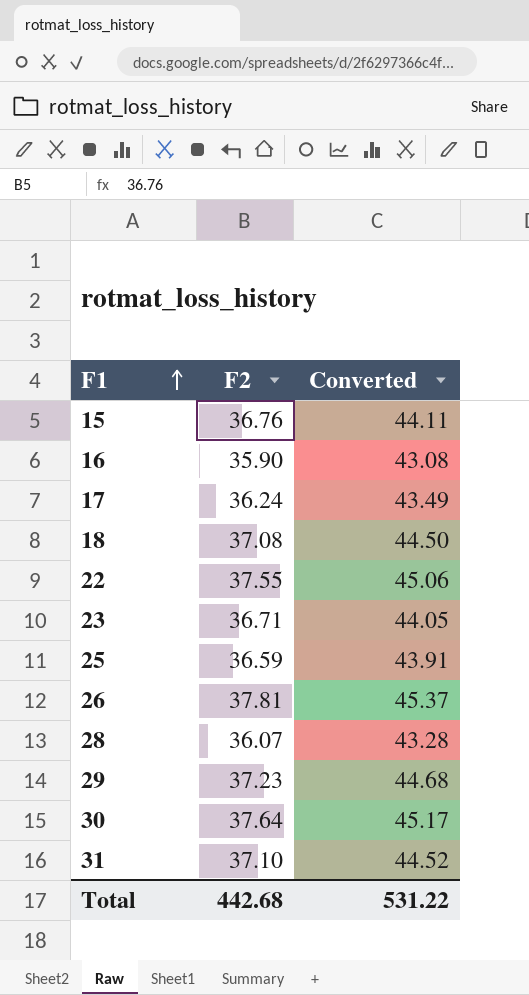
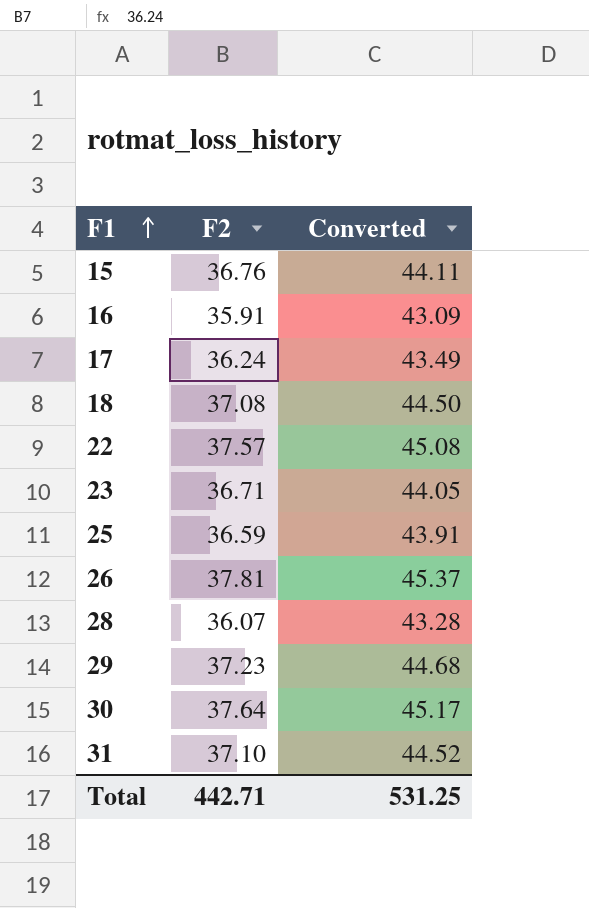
16 | F2: 35.90 -> 35.91
16 | Converted: 43.08 -> 43.09
22 | F2: 37.55 -> 37.57
22 | Converted: 45.06 -> 45.08
Total | F2: 442.68 -> 442.71
Total | Converted: 531.22 -> 531.25

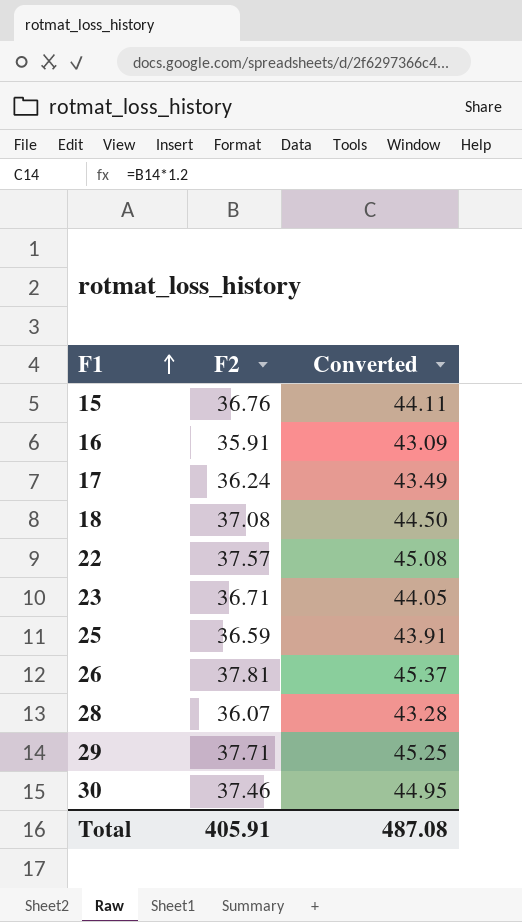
row 31: 37.10 | 44.52 -> none
29 | F2: 37.23 -> 37.71
29 | Converted: 44.68 -> 45.25
30 | F2: 37.64 -> 37.46
30 | Converted: 45.17 -> 44.95
Total | F2: 442.71 -> 405.91
Total | Converted: 531.25 -> 487.08

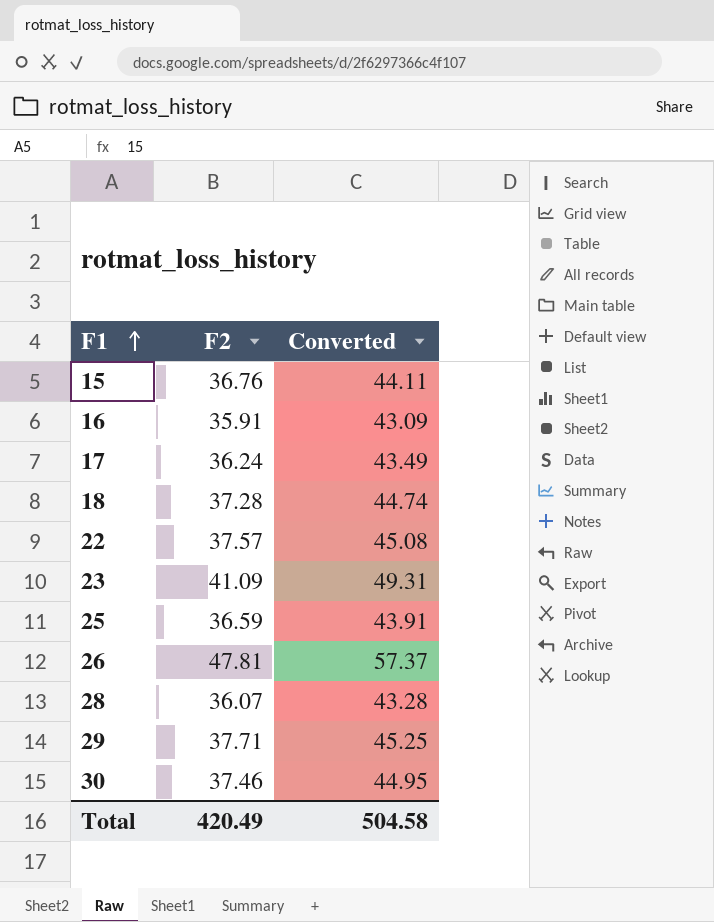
18 | F2: 37.08 -> 37.28
18 | Converted: 44.50 -> 44.74
23 | F2: 36.71 -> 41.09
23 | Converted: 44.05 -> 49.31
26 | F2: 37.81 -> 47.81
26 | Converted: 45.37 -> 57.37
Total | F2: 405.91 -> 420.49
Total | Converted: 487.08 -> 504.58

